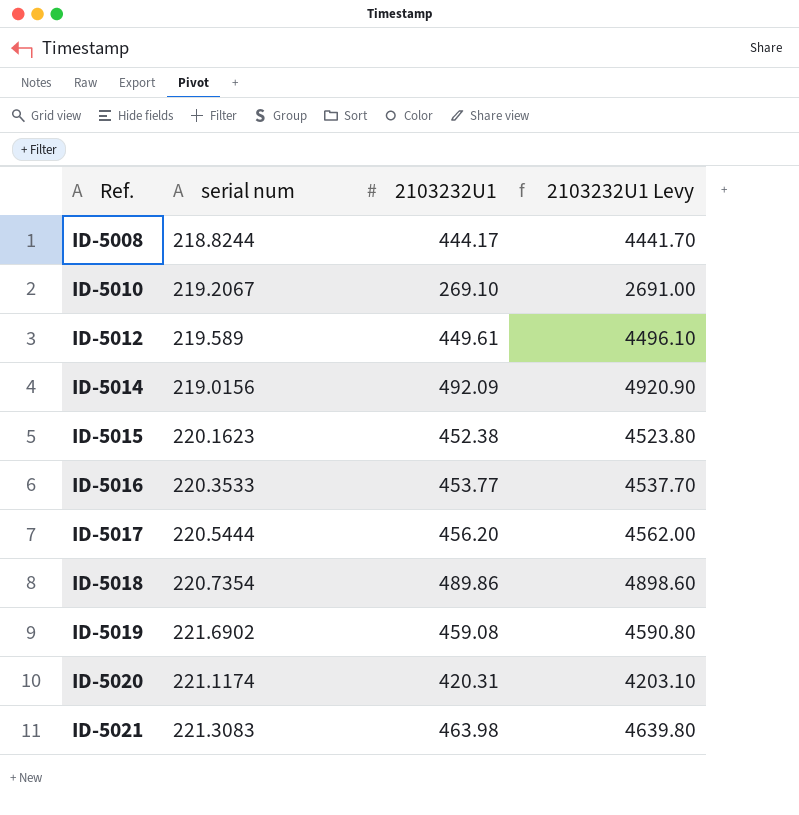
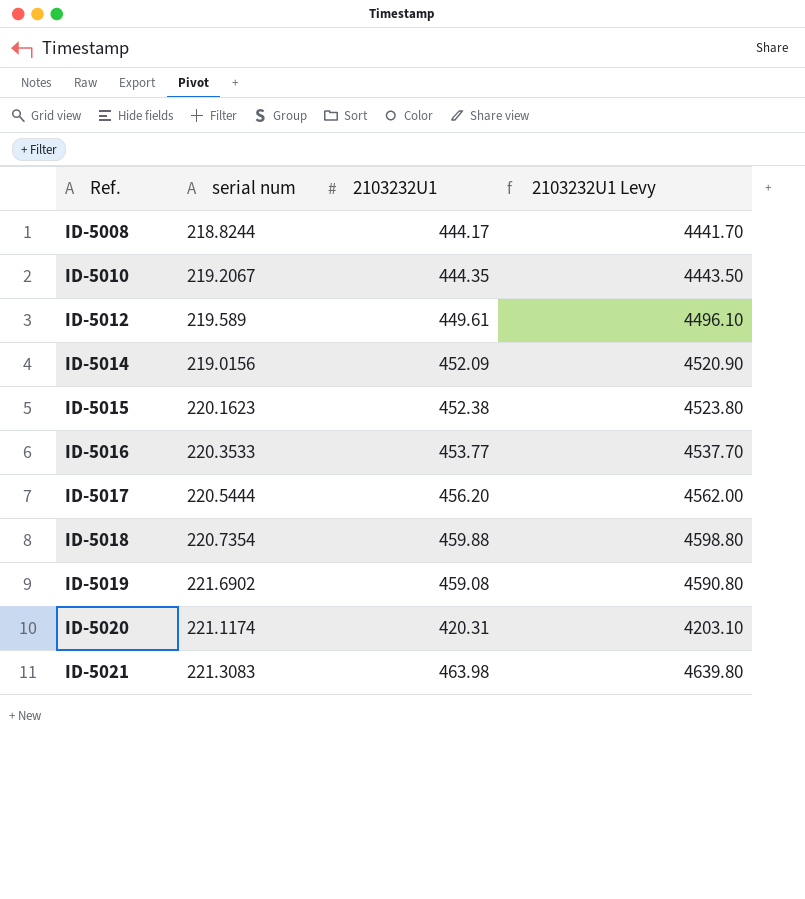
ID-5010 | 2103232U1: 269.10 -> 444.35
ID-5010 | 2103232U1 Levy: 2691.00 -> 4443.50
ID-5014 | 2103232U1: 492.09 -> 452.09
ID-5014 | 2103232U1 Levy: 4920.90 -> 4520.90
ID-5018 | 2103232U1: 489.86 -> 459.88
ID-5018 | 2103232U1 Levy: 4898.60 -> 4598.80

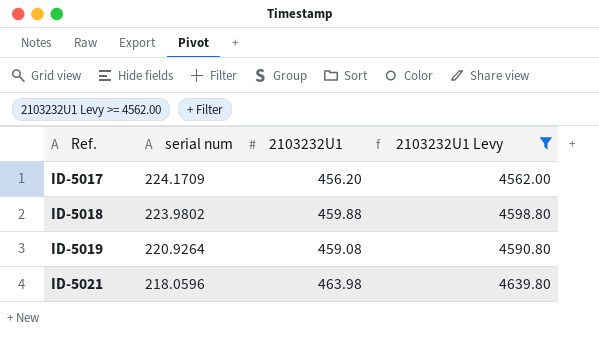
filter: none -> 2103232U1 Levy >= 4562.00
ID-5017 | serial num: 220.5444 -> 224.1709
ID-5018 | serial num: 220.7354 -> 223.9802
ID-5019 | serial num: 221.6902 -> 220.9264
ID-5021 | serial num: 221.3083 -> 218.0596

